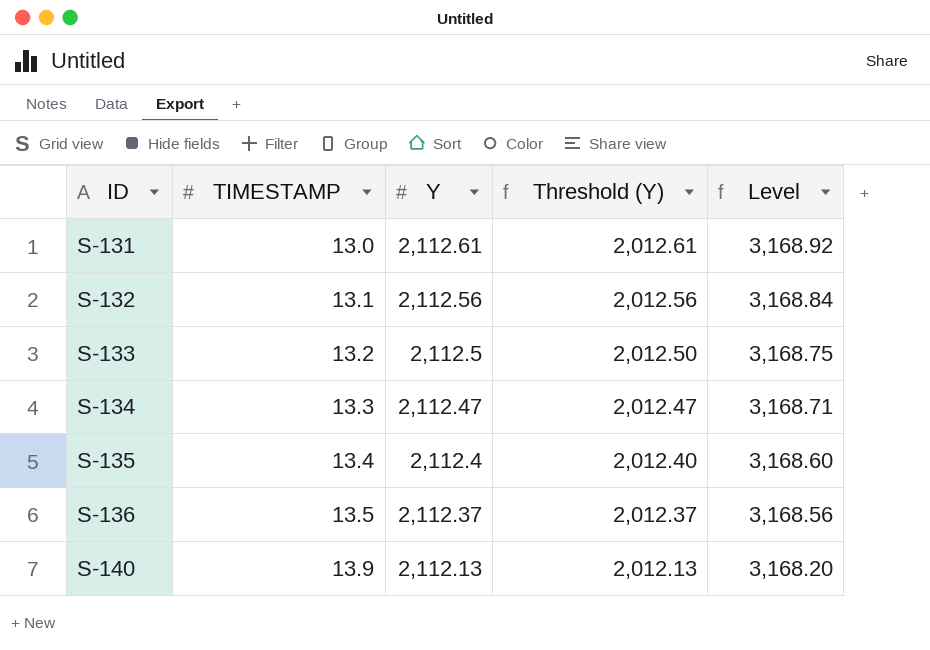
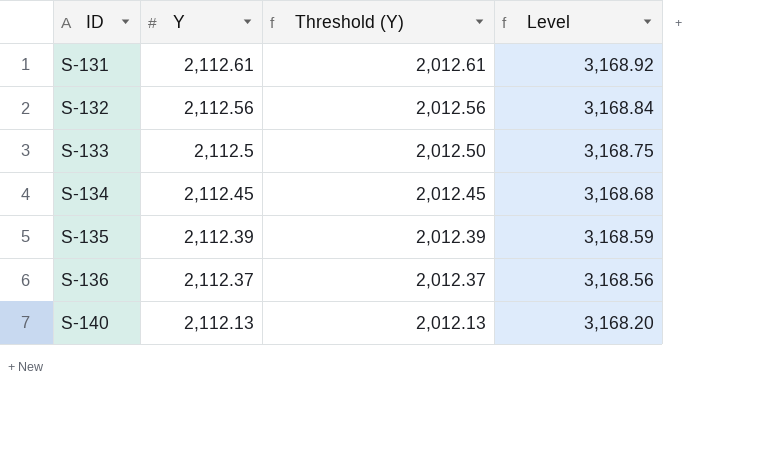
column TIMESTAMP | position: 2 -> none
S-134 | Y: 2,112.47 -> 2,112.45
S-134 | Threshold (Y): 2,012.47 -> 2,012.45
S-134 | Level: 3,168.71 -> 3,168.68
S-135 | Y: 2,112.4 -> 2,112.39
S-135 | Threshold (Y): 2,012.40 -> 2,012.39
S-135 | Level: 3,168.60 -> 3,168.59

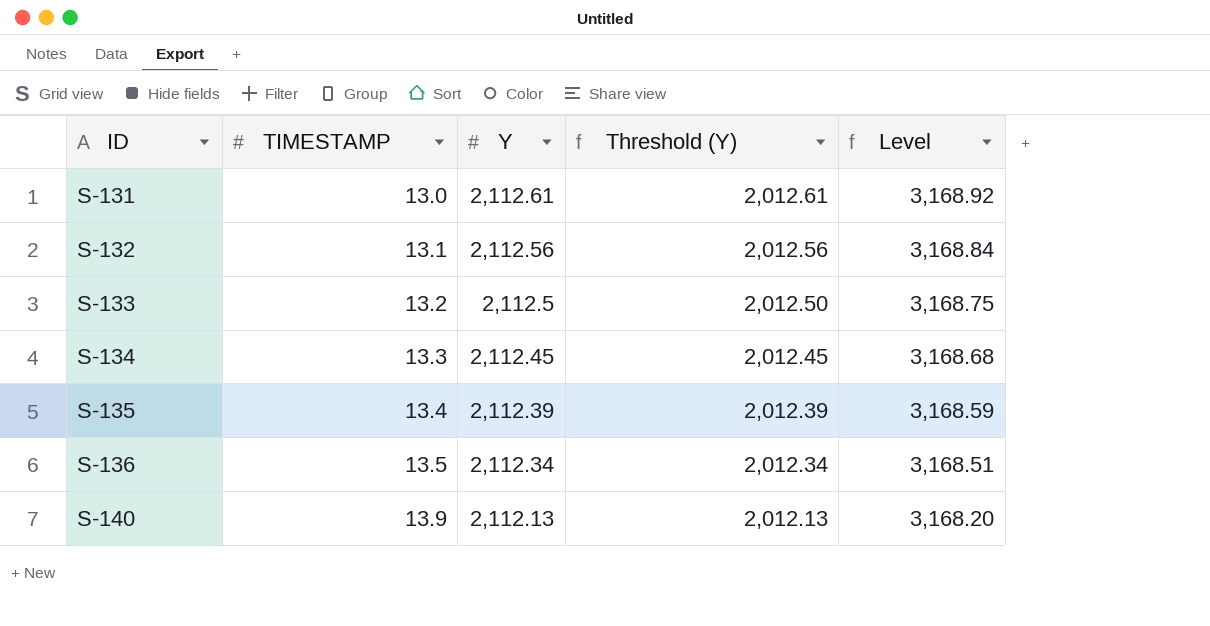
column TIMESTAMP | position: none -> 2
S-136 | Y: 2,112.37 -> 2,112.34
S-136 | Threshold (Y): 2,012.37 -> 2,012.34
S-136 | Level: 3,168.56 -> 3,168.51

